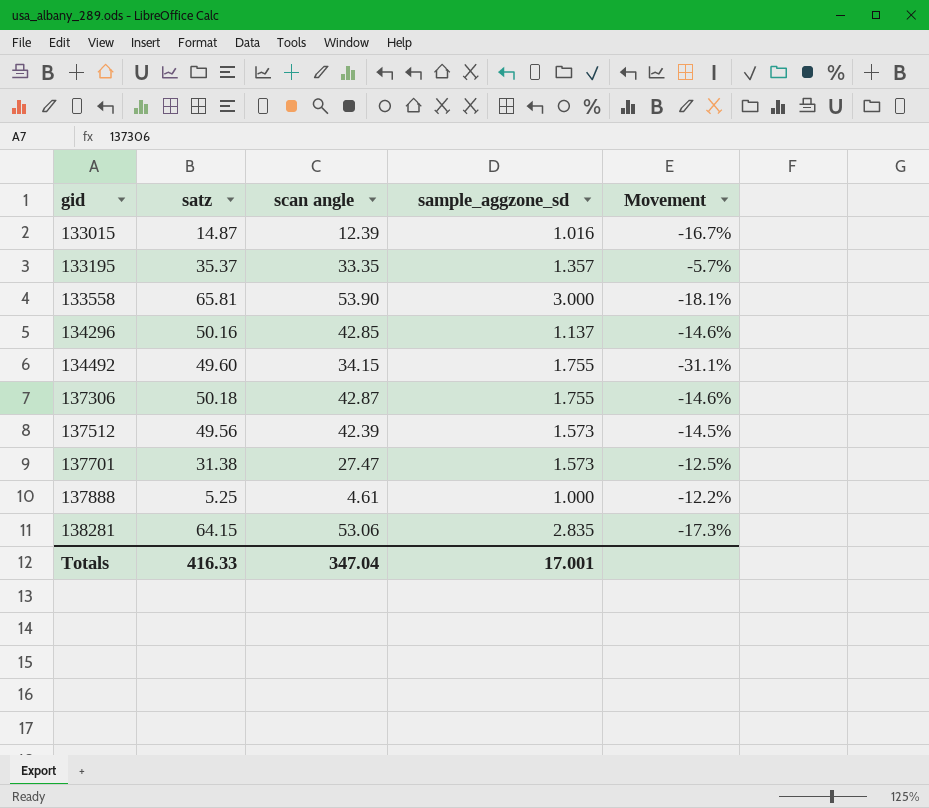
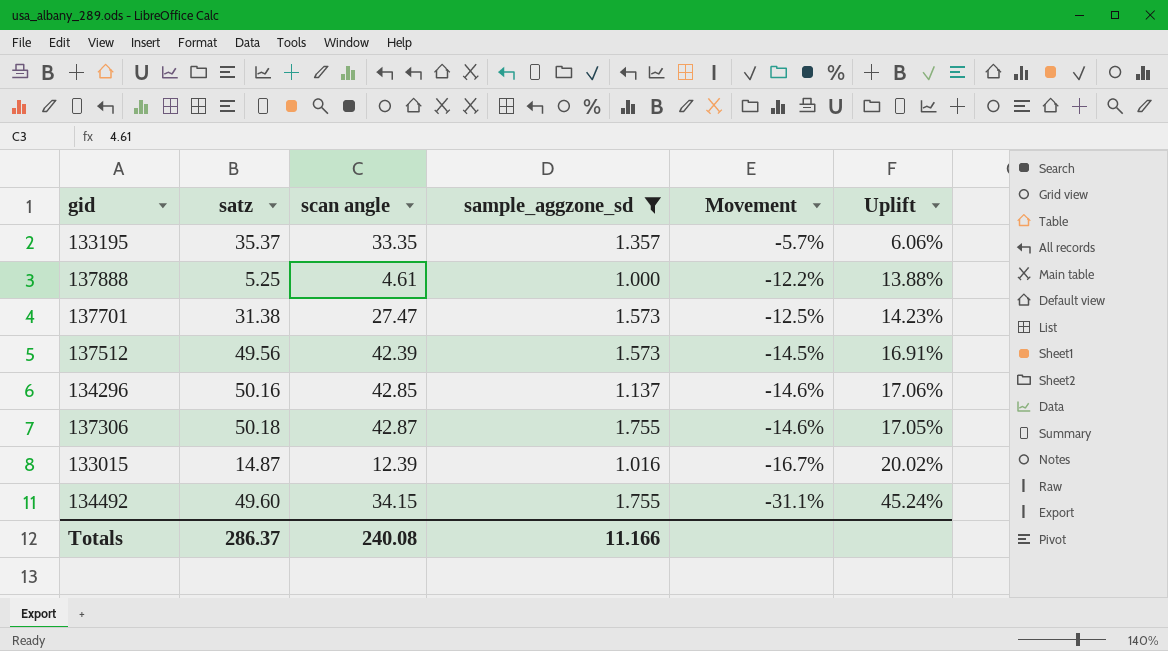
filter: none -> sample_aggzone_sd <= 1.755
row order: gid ascending -> Movement descending
column Uplift | formula: none -> ([satz] - [scan angle]) / [scan angle]
Totals | satz: 416.33 -> 286.37
Totals | scan angle: 347.04 -> 240.08
Totals | sample_aggzone_sd: 17.001 -> 11.166

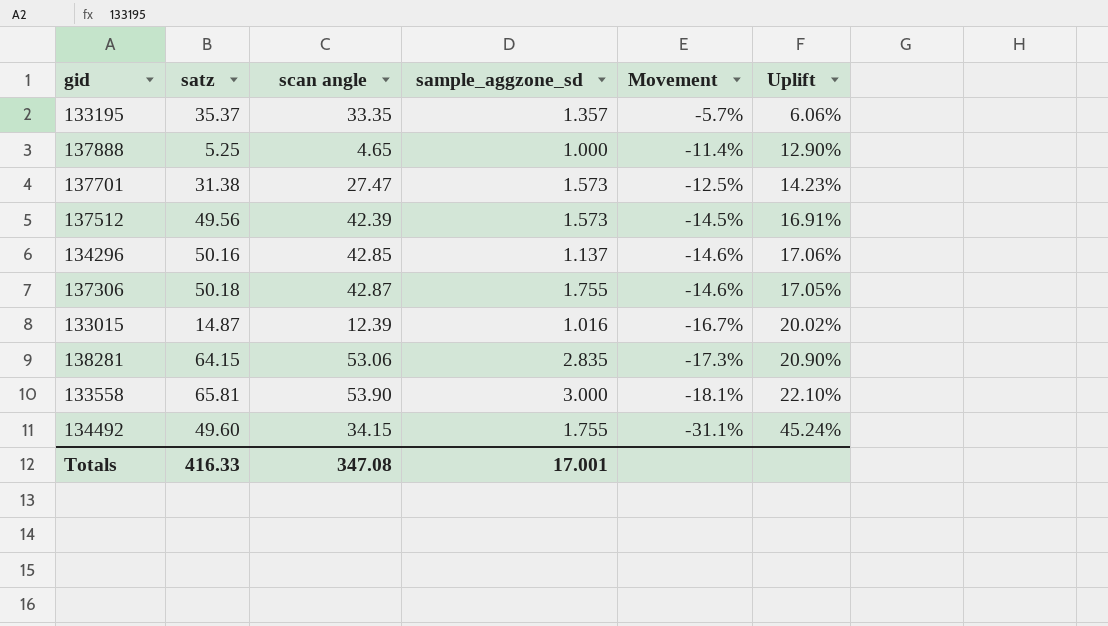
filter: sample_aggzone_sd <= 1.755 -> none
137888 | scan angle: 4.61 -> 4.65
137888 | Movement: -12.2% -> -11.4%
137888 | Uplift: 13.88% -> 12.90%
Totals | satz: 286.37 -> 416.33
Totals | scan angle: 240.08 -> 347.08
Totals | sample_aggzone_sd: 11.166 -> 17.001

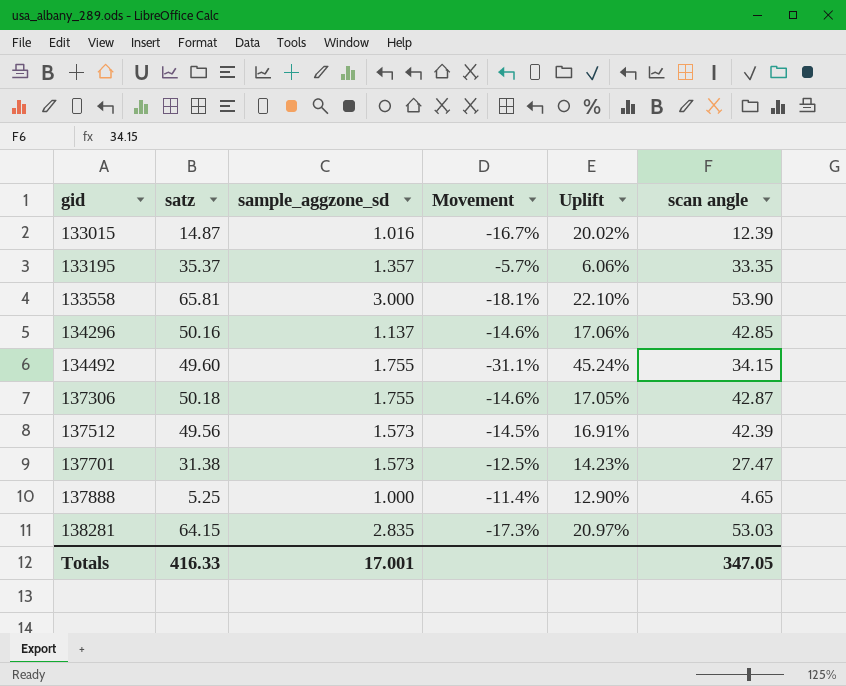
row order: Movement descending -> gid ascending
column scan angle | position: 3 -> 6
138281 | Uplift: 20.90% -> 20.97%
138281 | scan angle: 53.06 -> 53.03
Totals | scan angle: 347.08 -> 347.05

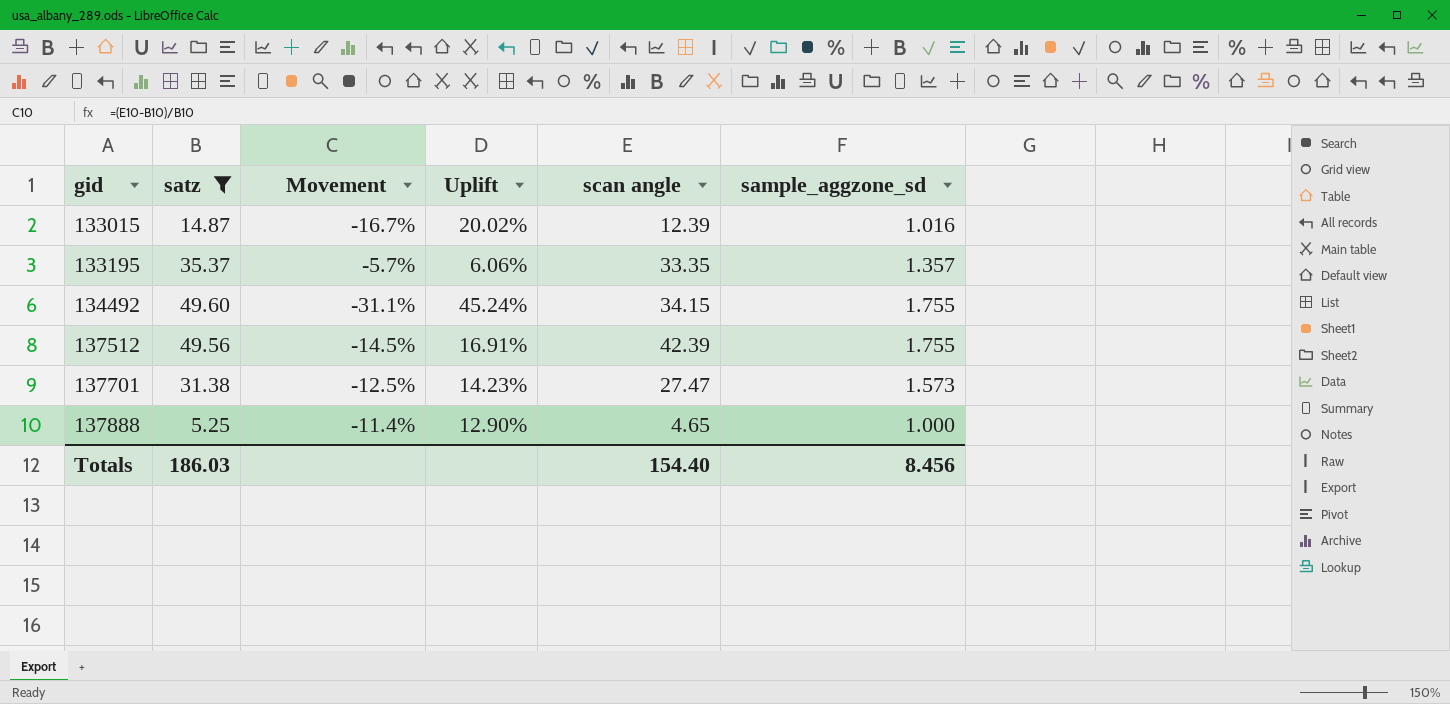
filter: none -> satz <= 49.60
column sample_aggzone_sd | position: 3 -> 6
137512 | sample_aggzone_sd: 1.573 -> 1.755
Totals | satz: 416.33 -> 186.03
Totals | scan angle: 347.05 -> 154.40
Totals | sample_aggzone_sd: 17.001 -> 8.456

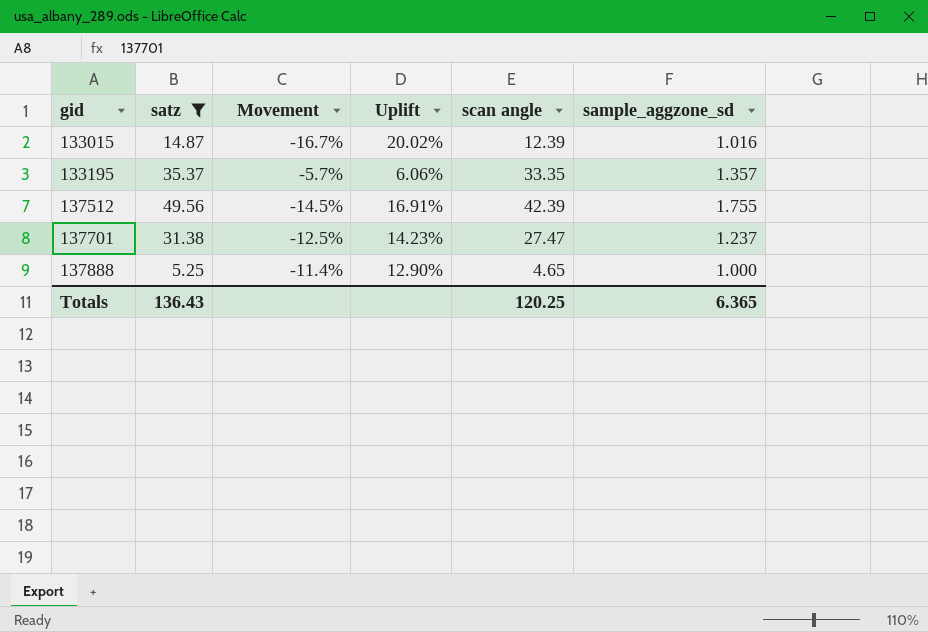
row 134492: 49.60 | -31.1% | 45.24% | 34.15 | 1.755 -> none
137701 | sample_aggzone_sd: 1.573 -> 1.237
Totals | satz: 186.03 -> 136.43
Totals | scan angle: 154.40 -> 120.25
Totals | sample_aggzone_sd: 8.456 -> 6.365

